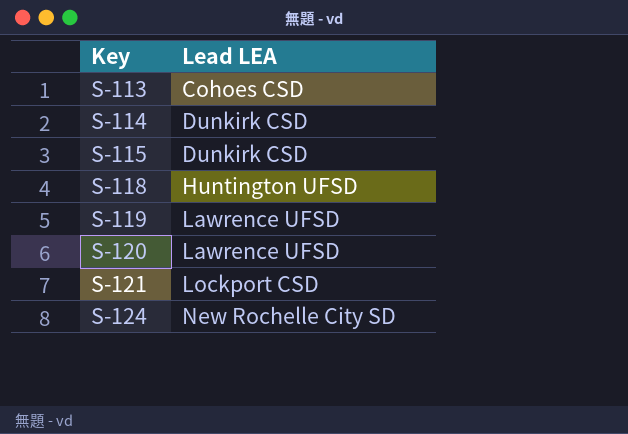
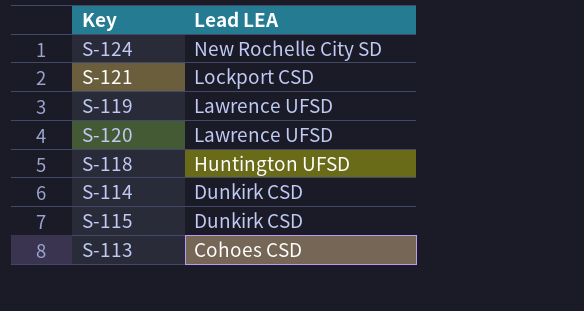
row order: Key ascending -> Lead LEA descending

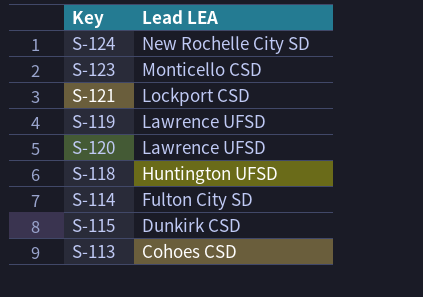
row S-123: none -> Monticello CSD
S-114 | Lead LEA: Dunkirk CSD -> Fulton City SD

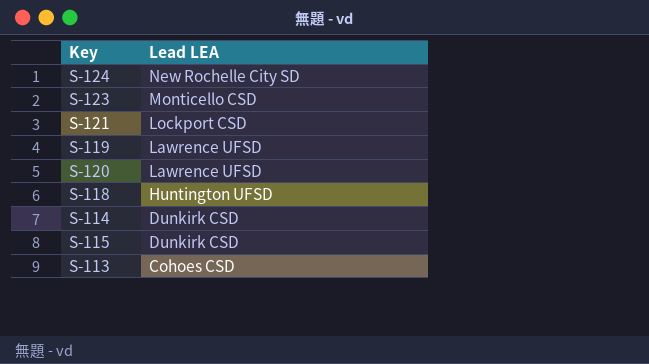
S-114 | Lead LEA: Fulton City SD -> Dunkirk CSD

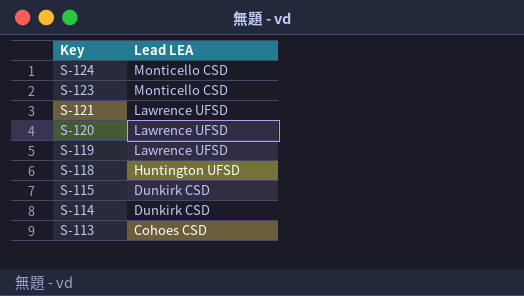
row order: Lead LEA descending -> Key descending
S-124 | Lead LEA: New Rochelle City SD -> Monticello CSD
S-121 | Lead LEA: Lockport CSD -> Lawrence UFSD

